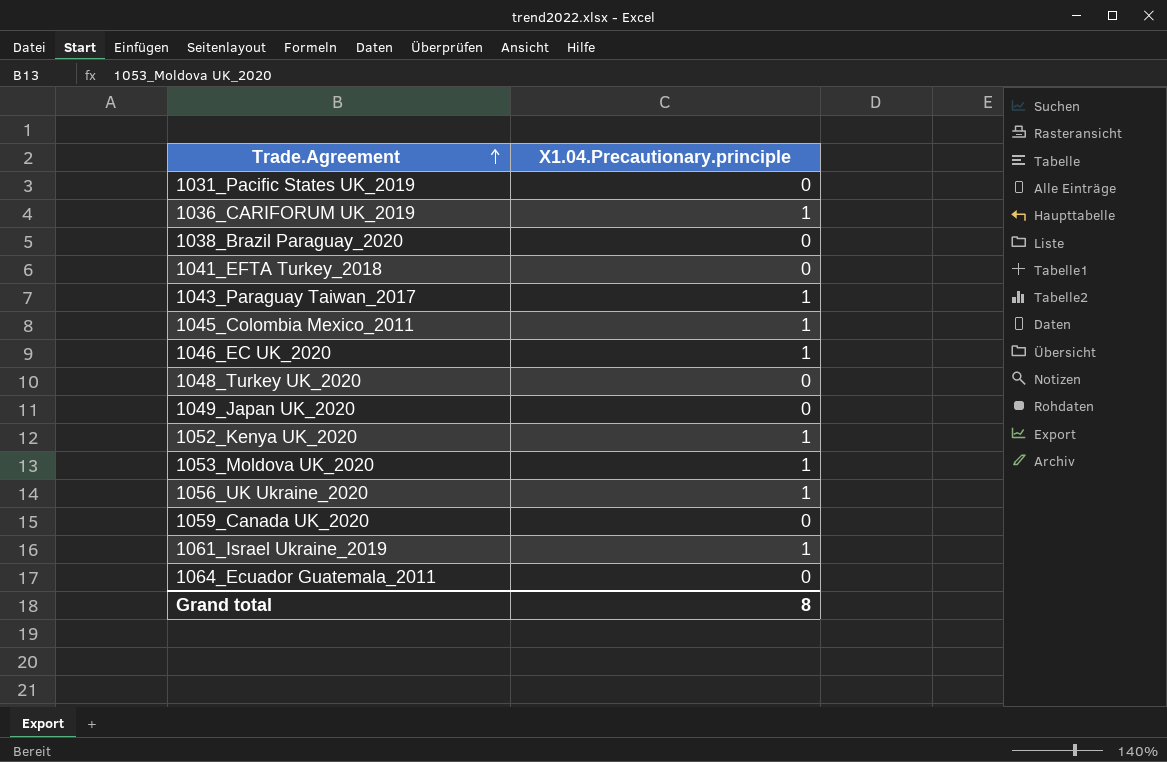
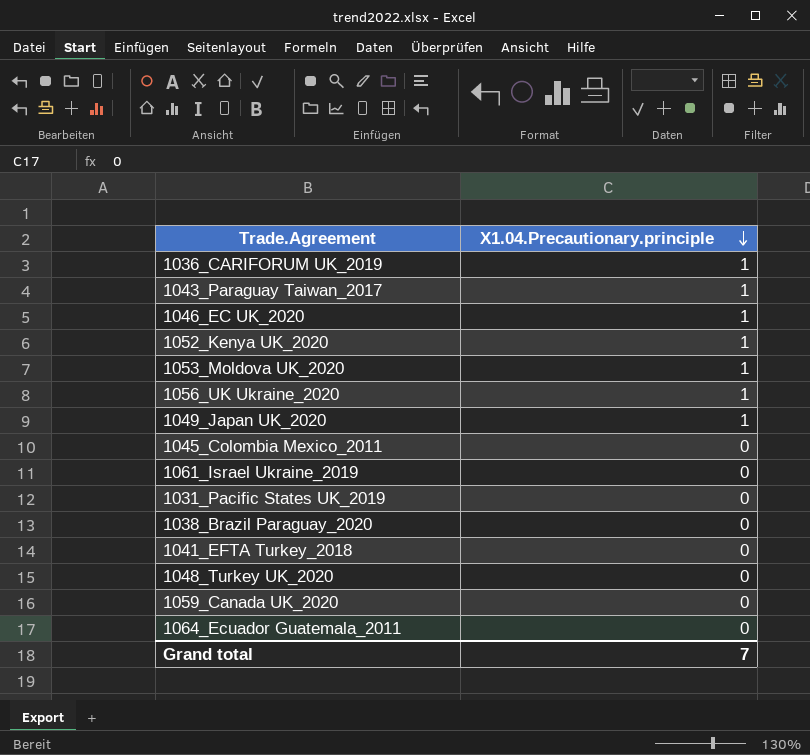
row order: Trade.Agreement ascending -> X1.04.Precautionary.principle descending
1049_Japan UK_2020 | X1.04.Precautionary.principle: 0 -> 1
1045_Colombia Mexico_2011 | X1.04.Precautionary.principle: 1 -> 0
1061_Israel Ukraine_2019 | X1.04.Precautionary.principle: 1 -> 0
Grand total | X1.04.Precautionary.principle: 8 -> 7

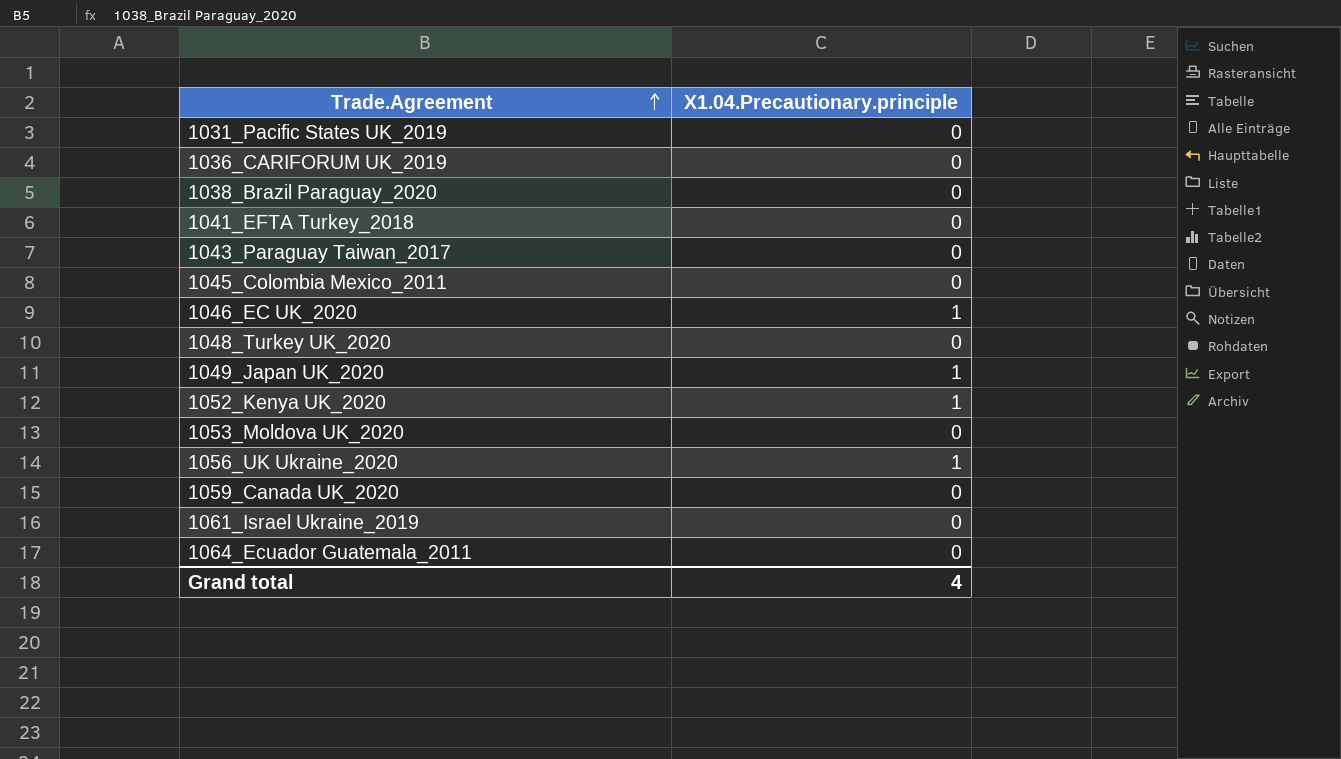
row order: X1.04.Precautionary.principle descending -> Trade.Agreement ascending
1036_CARIFORUM UK_2019 | X1.04.Precautionary.principle: 1 -> 0
1043_Paraguay Taiwan_2017 | X1.04.Precautionary.principle: 1 -> 0
1053_Moldova UK_2020 | X1.04.Precautionary.principle: 1 -> 0
Grand total | X1.04.Precautionary.principle: 7 -> 4

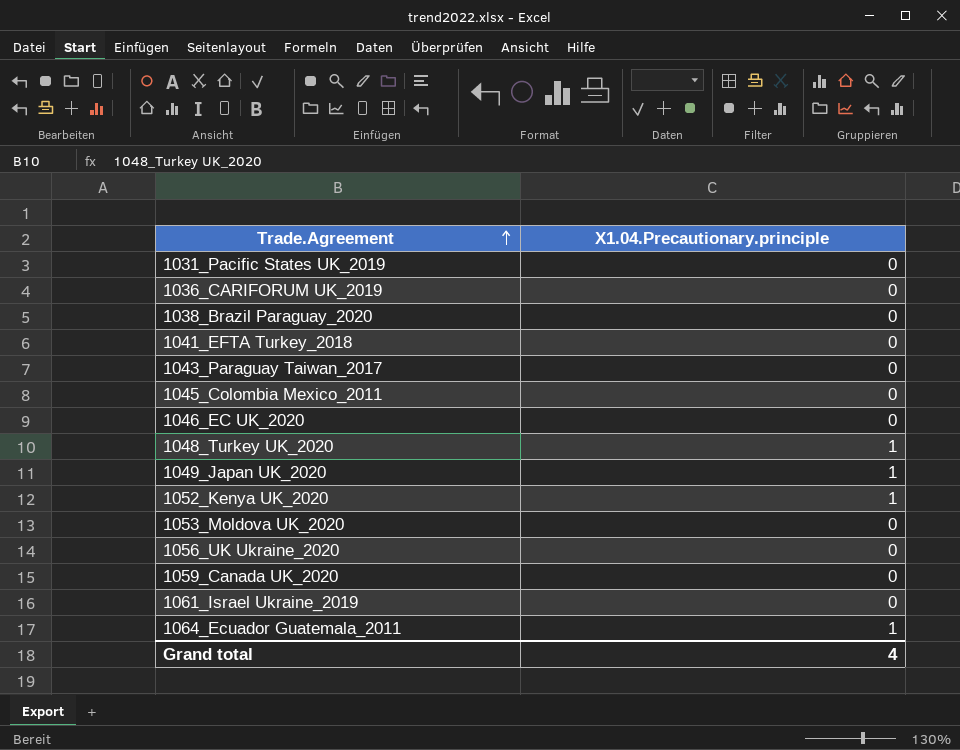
1046_EC UK_2020 | X1.04.Precautionary.principle: 1 -> 0
1048_Turkey UK_2020 | X1.04.Precautionary.principle: 0 -> 1
1056_UK Ukraine_2020 | X1.04.Precautionary.principle: 1 -> 0
1064_Ecuador Guatemala_2011 | X1.04.Precautionary.principle: 0 -> 1

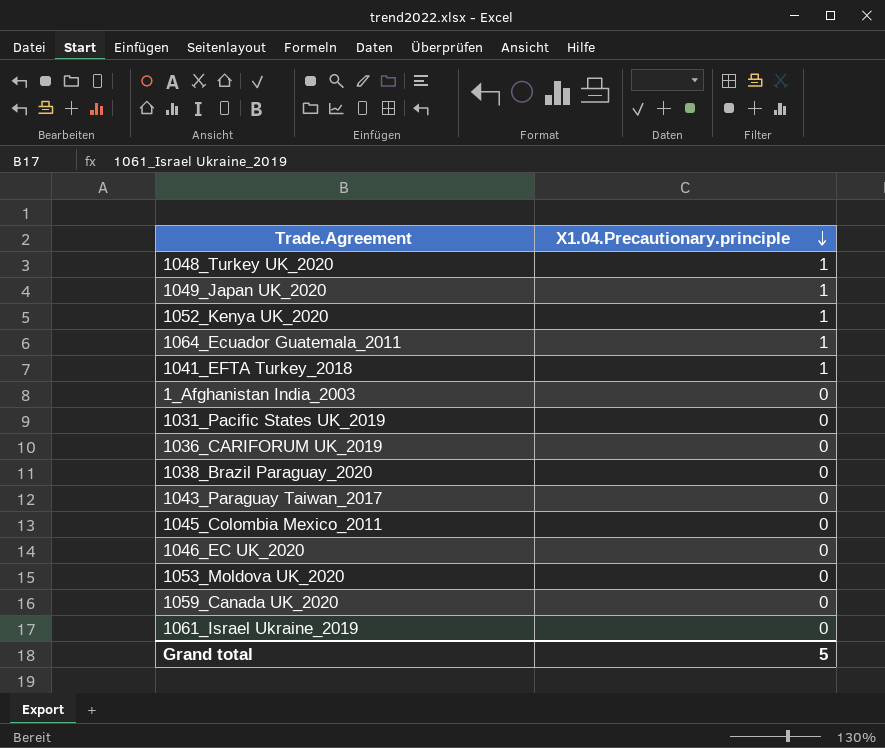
row order: Trade.Agreement ascending -> X1.04.Precautionary.principle descending
row 1056_UK Ukraine_2020: 0 -> none
1041_EFTA Turkey_2018 | X1.04.Precautionary.principle: 0 -> 1
row 1_Afghanistan India_2003: none -> 0
Grand total | X1.04.Precautionary.principle: 4 -> 5

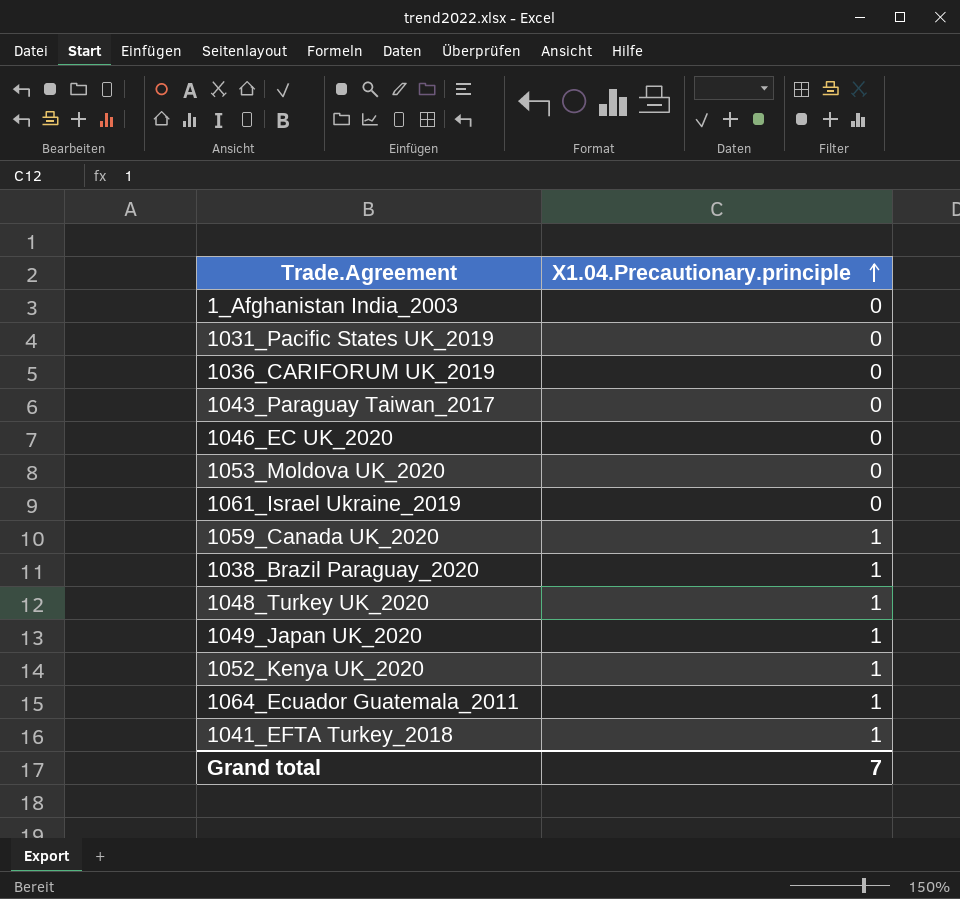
row order: X1.04.Precautionary.principle descending -> X1.04.Precautionary.principle ascending
row 1045_Colombia Mexico_2011: 0 -> none
1059_Canada UK_2020 | X1.04.Precautionary.principle: 0 -> 1
1038_Brazil Paraguay_2020 | X1.04.Precautionary.principle: 0 -> 1
Grand total | X1.04.Precautionary.principle: 5 -> 7

